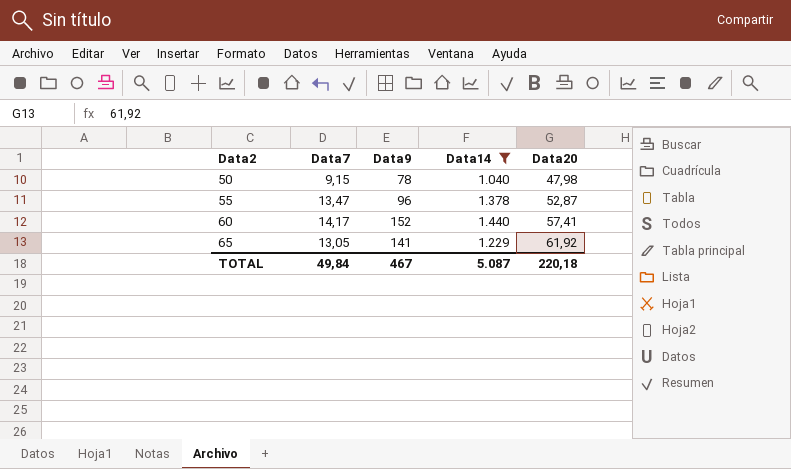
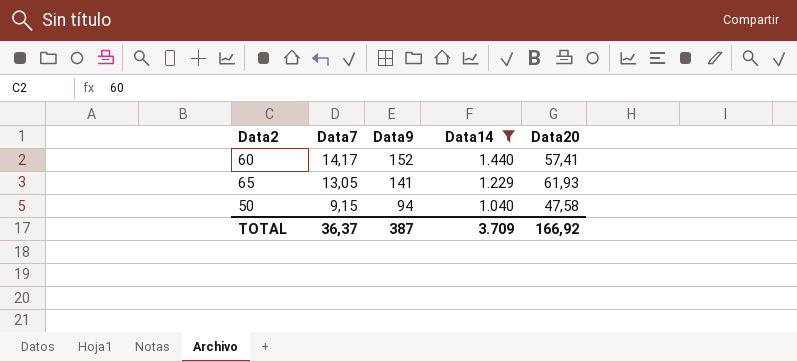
row order: Data2 ascending -> Data7 descending
row 55: 13,47 | 96 | 1.378 | 52,87 -> none
65 | Data20: 61,92 -> 61,93
50 | Data9: 78 -> 94
50 | Data20: 47,98 -> 47,58
TOTAL | Data7: 49,84 -> 36,37
TOTAL | Data9: 467 -> 387
TOTAL | Data14: 5.087 -> 3.709
TOTAL | Data20: 220,18 -> 166,92

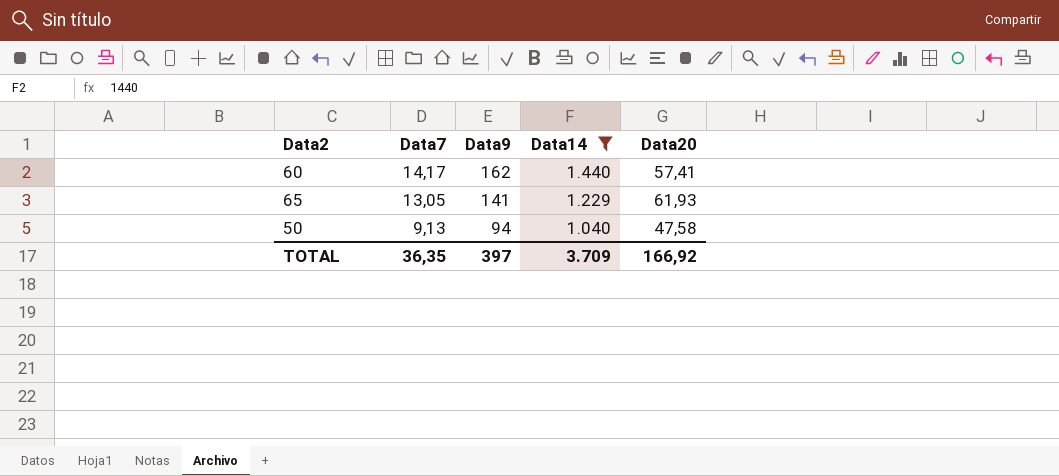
60 | Data9: 152 -> 162
50 | Data7: 9,15 -> 9,13
TOTAL | Data7: 36,37 -> 36,35
TOTAL | Data9: 387 -> 397

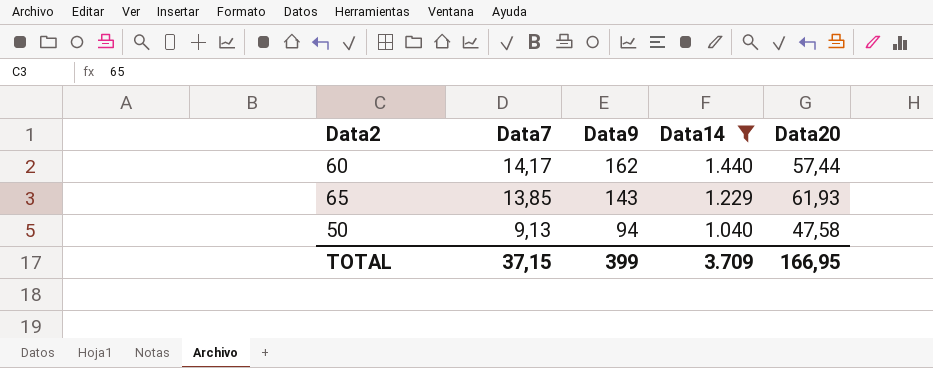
60 | Data20: 57,41 -> 57,44
65 | Data7: 13,05 -> 13,85
65 | Data9: 141 -> 143
TOTAL | Data7: 36,35 -> 37,15
TOTAL | Data9: 397 -> 399
TOTAL | Data20: 166,92 -> 166,95

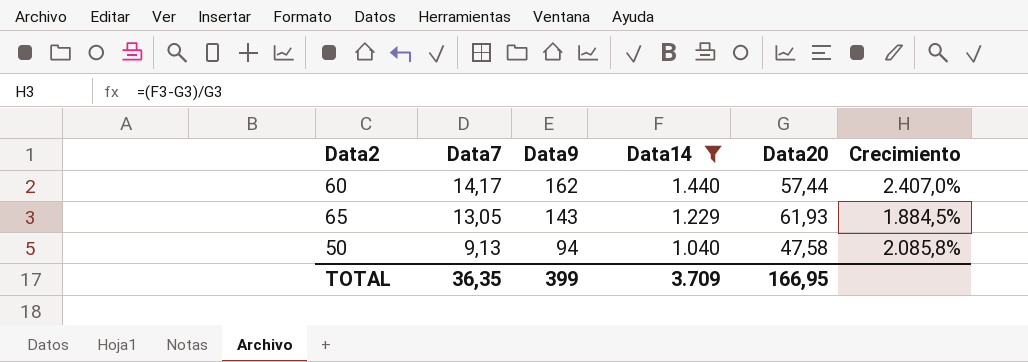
column Crecimiento | formula: none -> ([Data14] - [Data20]) / [Data20]
65 | Data7: 13,85 -> 13,05
TOTAL | Data7: 37,15 -> 36,35

